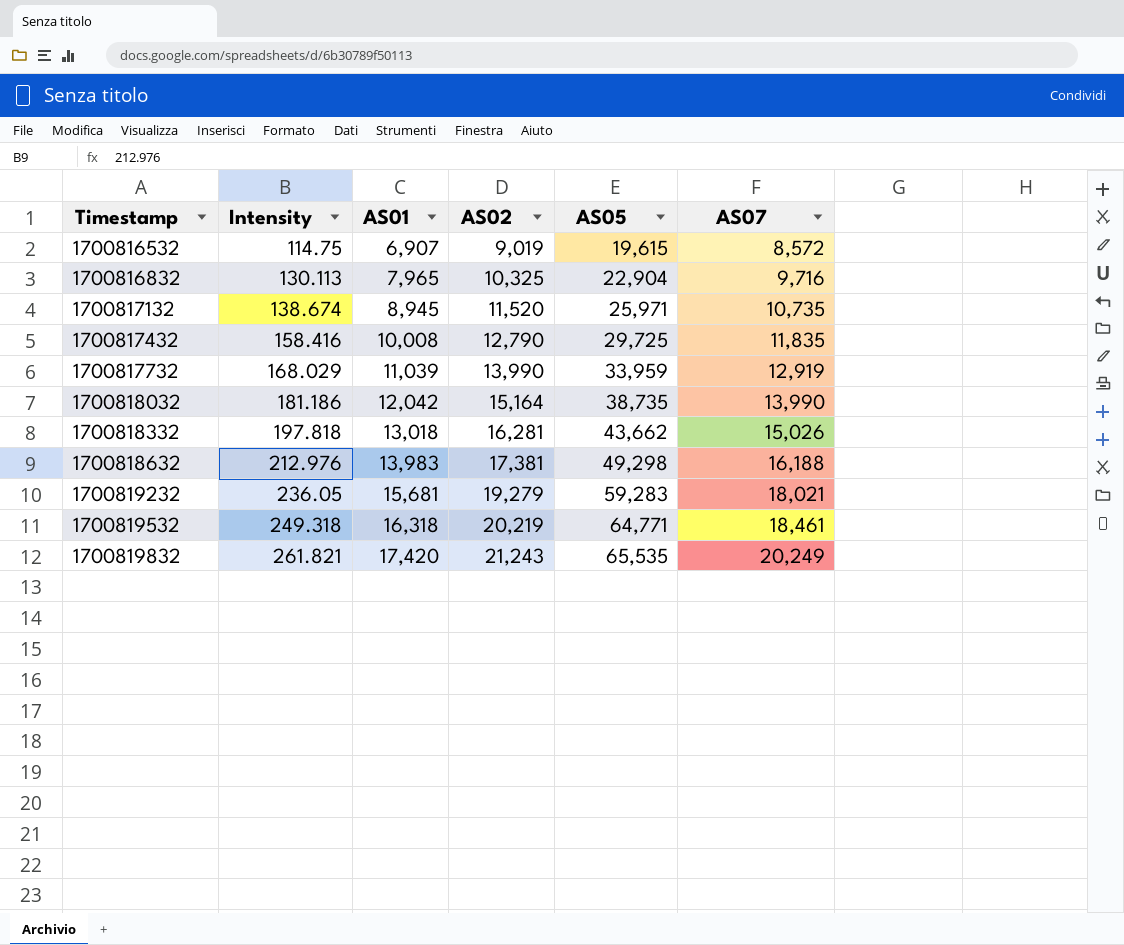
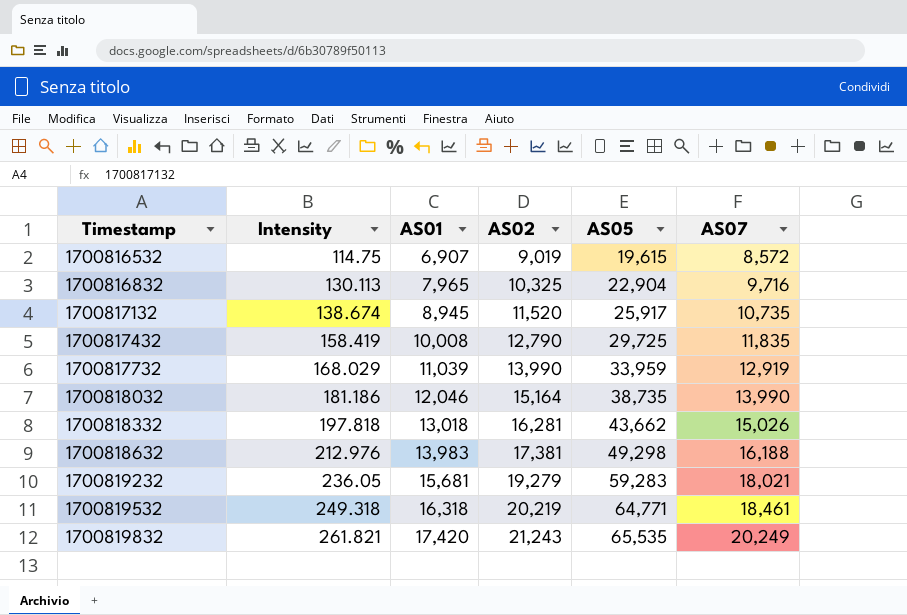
1700817132 | AS05: 25,971 -> 25,917
1700817432 | Intensity: 158.416 -> 158.419
1700818032 | AS01: 12,042 -> 12,046

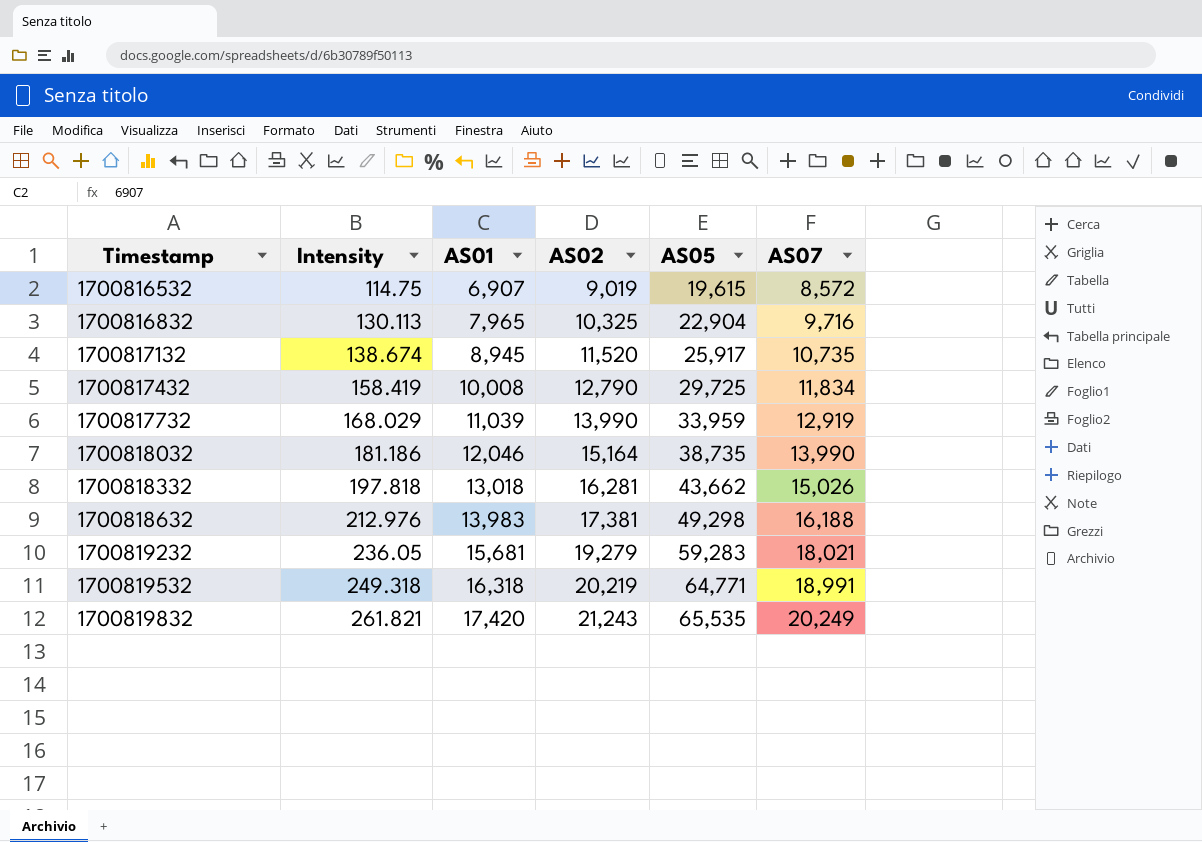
1700817432 | AS07: 11,835 -> 11,834
1700819532 | AS07: 18,461 -> 18,991

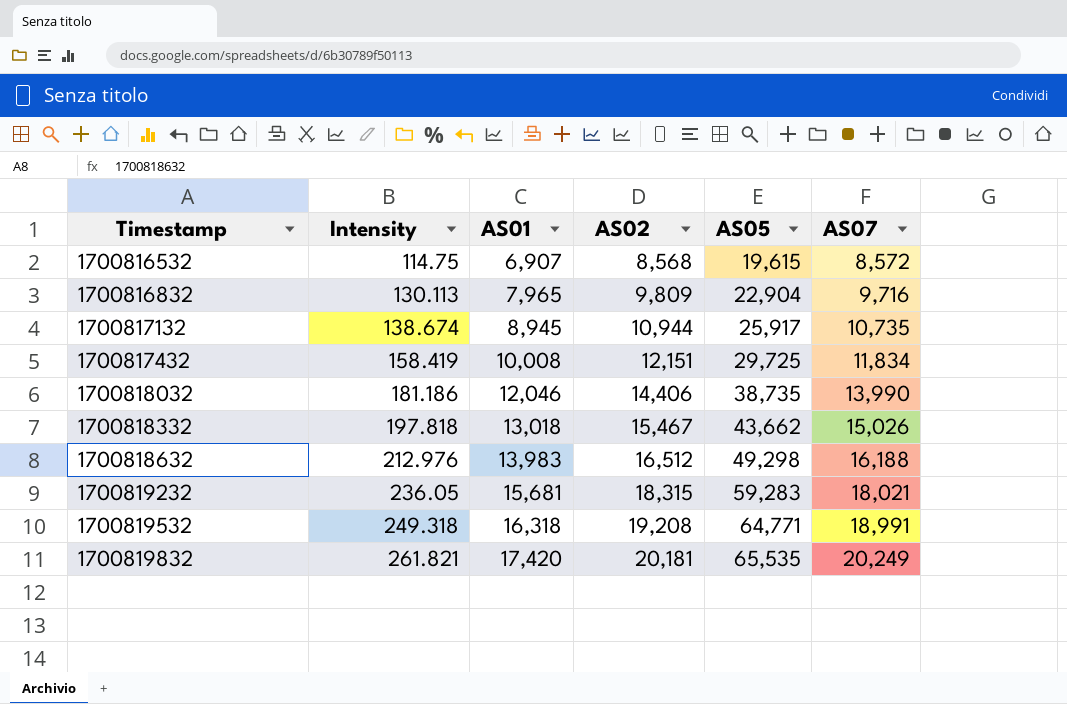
row 1700817732: 168.029 | 11,039 | 13,990 | 33,959 | 12,919 -> none
1700816532 | AS02: 9,019 -> 8,568
1700816832 | AS02: 10,325 -> 9,809
1700817132 | AS02: 11,520 -> 10,944
1700817432 | AS02: 12,790 -> 12,151
1700818032 | AS02: 15,164 -> 14,406
1700818332 | AS02: 16,281 -> 15,467
1700818632 | AS02: 17,381 -> 16,512
1700819232 | AS02: 19,279 -> 18,315
1700819532 | AS02: 20,219 -> 19,208
1700819832 | AS02: 21,243 -> 20,181

